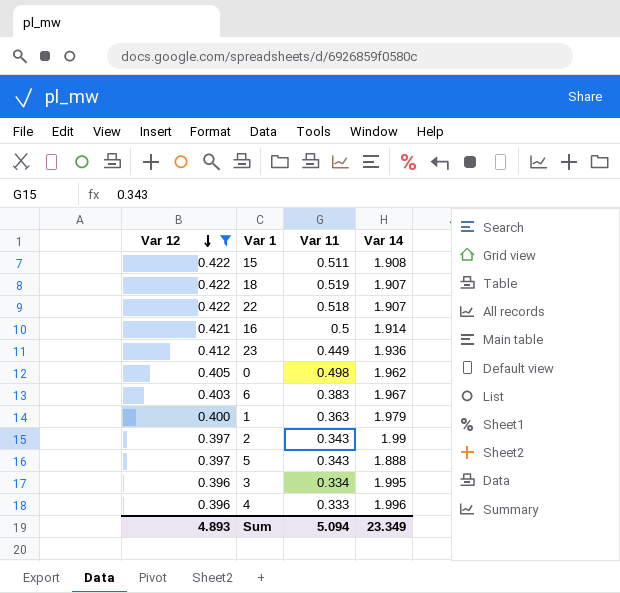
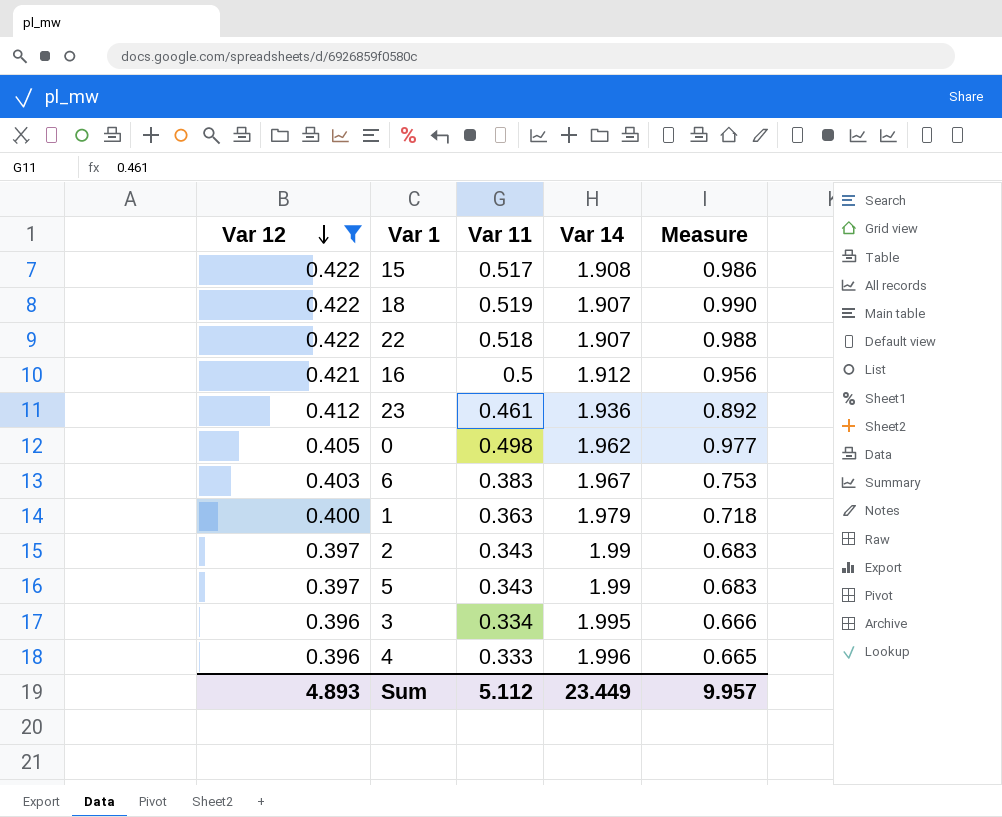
column Measure | formula: none -> [Var 11] * [Var 14]
15 | Var 11: 0.511 -> 0.517
16 | Var 14: 1.914 -> 1.912
23 | Var 11: 0.449 -> 0.461
5 | Var 14: 1.888 -> 1.99
Sum | Var 11: 5.094 -> 5.112
Sum | Var 14: 23.349 -> 23.449

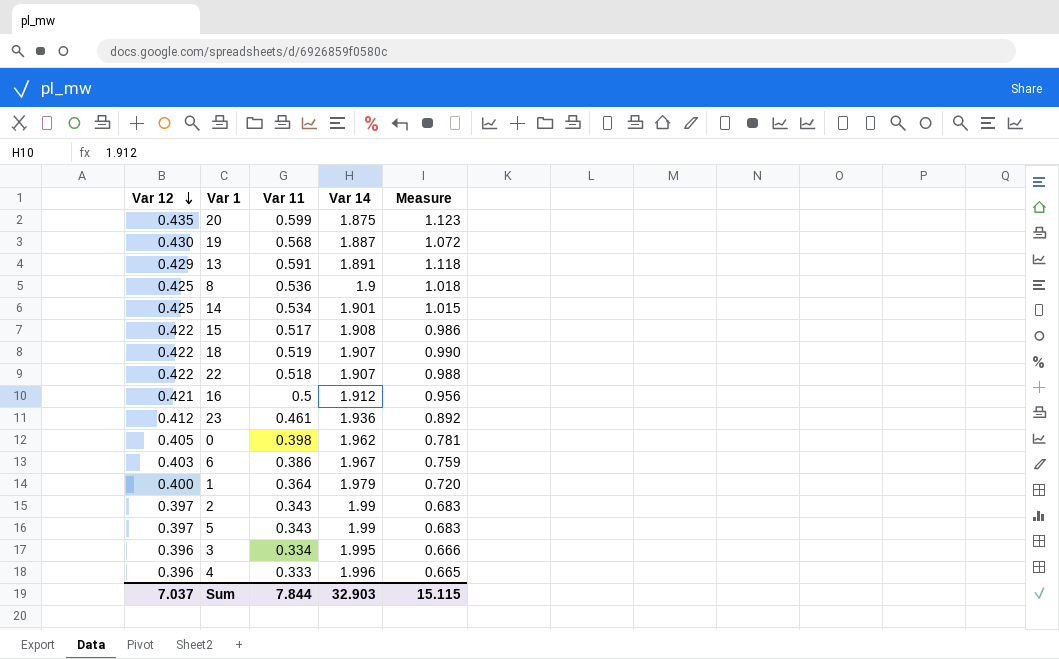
filter: Var 12 <= 0.422 -> none
0 | Var 11: 0.498 -> 0.398
0 | Measure: 0.977 -> 0.781
6 | Var 11: 0.383 -> 0.386
6 | Measure: 0.753 -> 0.759
1 | Var 11: 0.363 -> 0.364
1 | Measure: 0.718 -> 0.720
Sum | Var 12: 4.893 -> 7.037
Sum | Var 11: 5.112 -> 7.844
Sum | Var 14: 23.449 -> 32.903
Sum | Measure: 9.957 -> 15.115

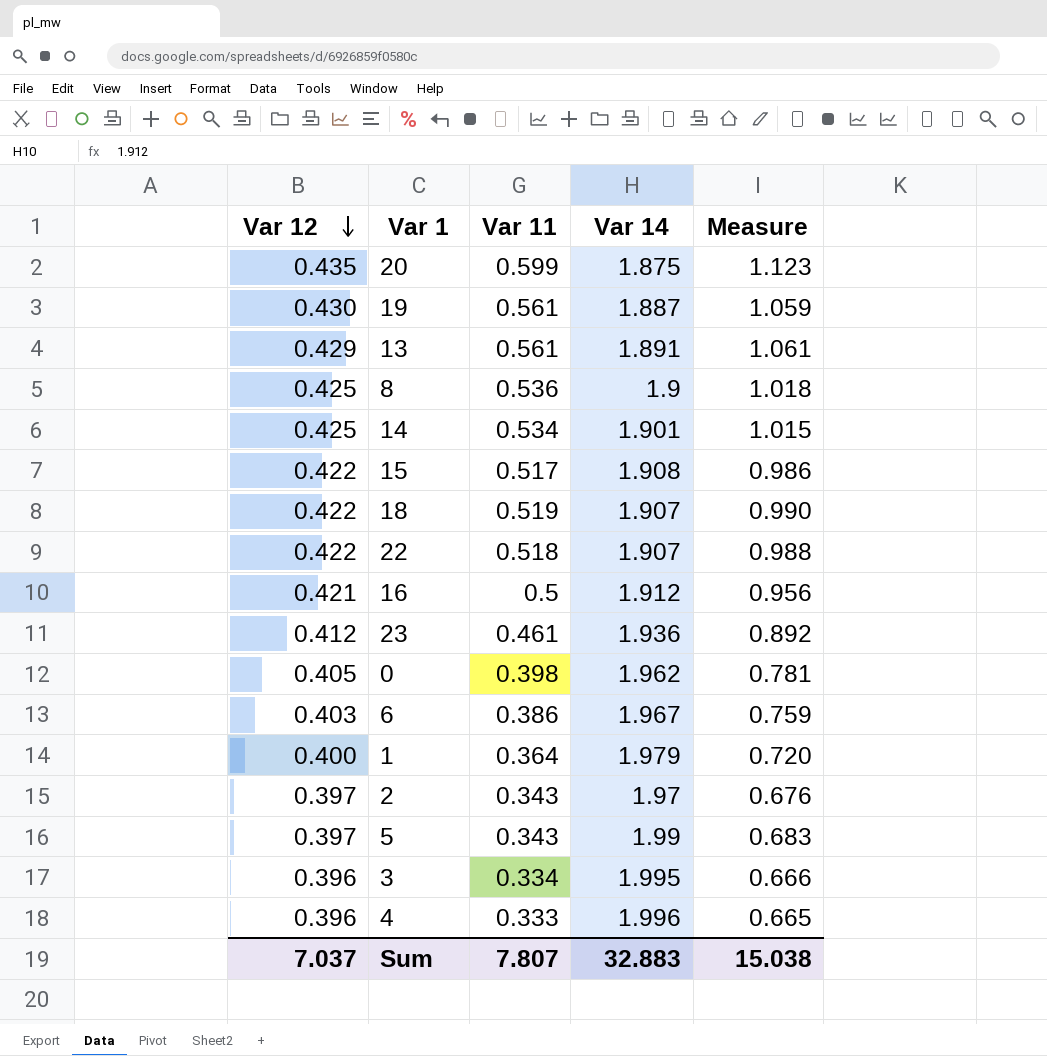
19 | Var 11: 0.568 -> 0.561
19 | Measure: 1.072 -> 1.059
13 | Var 11: 0.591 -> 0.561
13 | Measure: 1.118 -> 1.061
2 | Var 14: 1.99 -> 1.97
2 | Measure: 0.683 -> 0.676
Sum | Var 11: 7.844 -> 7.807
Sum | Var 14: 32.903 -> 32.883
Sum | Measure: 15.115 -> 15.038

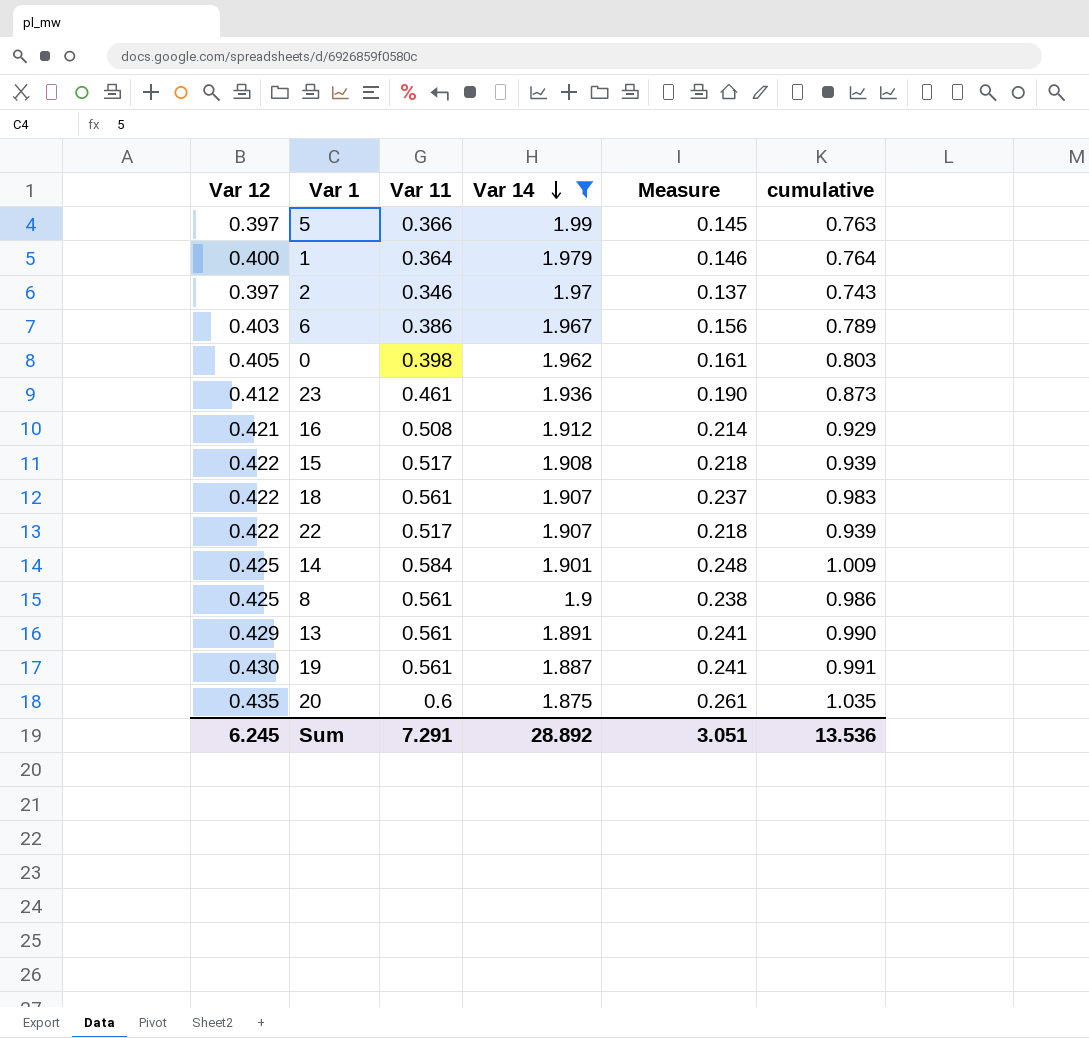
filter: none -> Var 14 <= 1.99
row order: Var 12 descending -> Var 14 descending
column Measure | formula: [Var 11] * [Var 14] -> [Var 12] * [Var 11]
column cumulative | formula: none -> [Var 12] + [Var 11]
5 | Var 11: 0.343 -> 0.366
2 | Var 11: 0.343 -> 0.346
16 | Var 11: 0.5 -> 0.508
18 | Var 11: 0.519 -> 0.561
22 | Var 11: 0.518 -> 0.517
14 | Var 11: 0.534 -> 0.584
8 | Var 11: 0.536 -> 0.561
20 | Var 11: 0.599 -> 0.6
Sum | Var 12: 7.037 -> 6.245
Sum | Var 11: 7.807 -> 7.291
Sum | Var 14: 32.883 -> 28.892
Sum | Measure: 15.038 -> 3.051

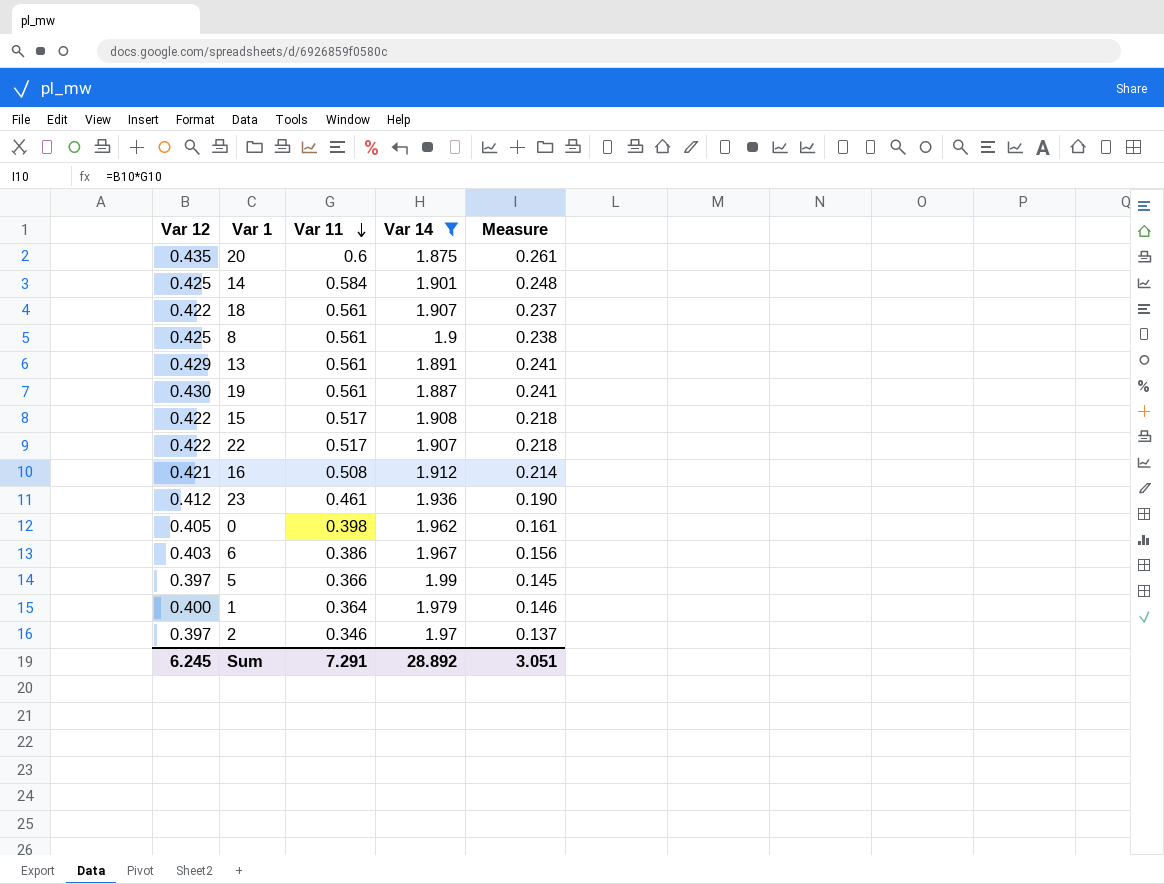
row order: Var 14 descending -> Var 11 descending
column cumulative | formula: [Var 12] + [Var 11] -> none

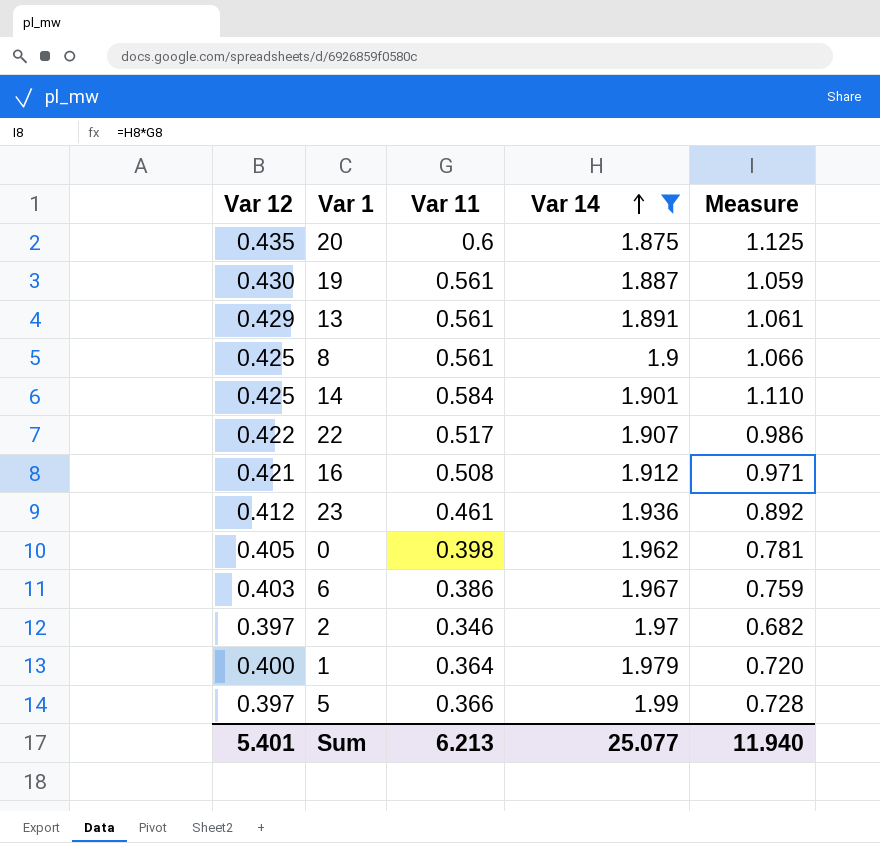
row order: Var 11 descending -> Var 14 ascending
column Measure | formula: [Var 12] * [Var 11] -> [Var 11] * [Var 14]
row 18: 0.422 | 0.561 | 1.907 | 0.237 -> none
row 15: 0.422 | 0.517 | 1.908 | 0.218 -> none
Sum | Var 12: 6.245 -> 5.401
Sum | Var 11: 7.291 -> 6.213
Sum | Var 14: 28.892 -> 25.077
Sum | Measure: 3.051 -> 11.940

